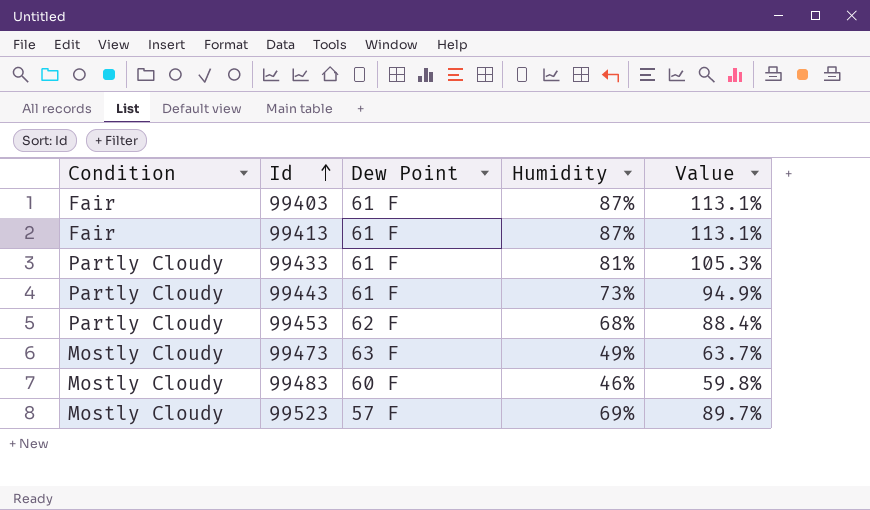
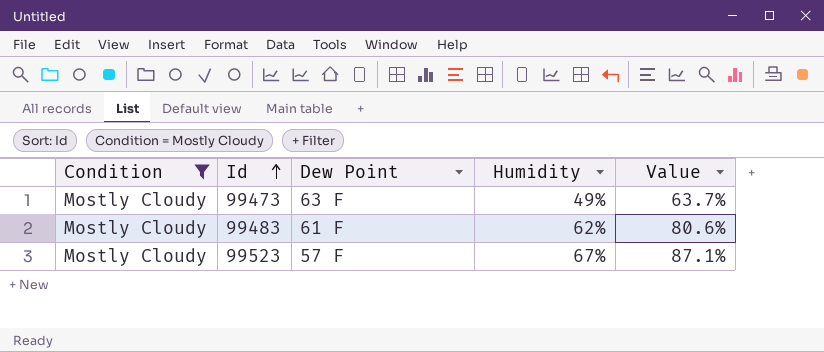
filter: none -> Condition = Mostly Cloudy
99483 | Dew Point: 60 F -> 61 F
99483 | Humidity: 46% -> 62%
99483 | Value: 59.8% -> 80.6%
99523 | Humidity: 69% -> 67%
99523 | Value: 89.7% -> 87.1%

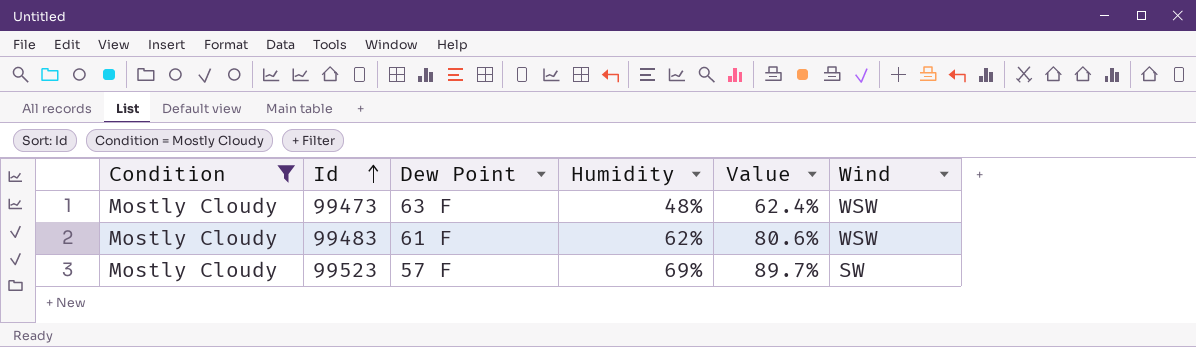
column Wind | position: none -> 6
99473 | Humidity: 49% -> 48%
99473 | Value: 63.7% -> 62.4%
99523 | Humidity: 67% -> 69%
99523 | Value: 87.1% -> 89.7%

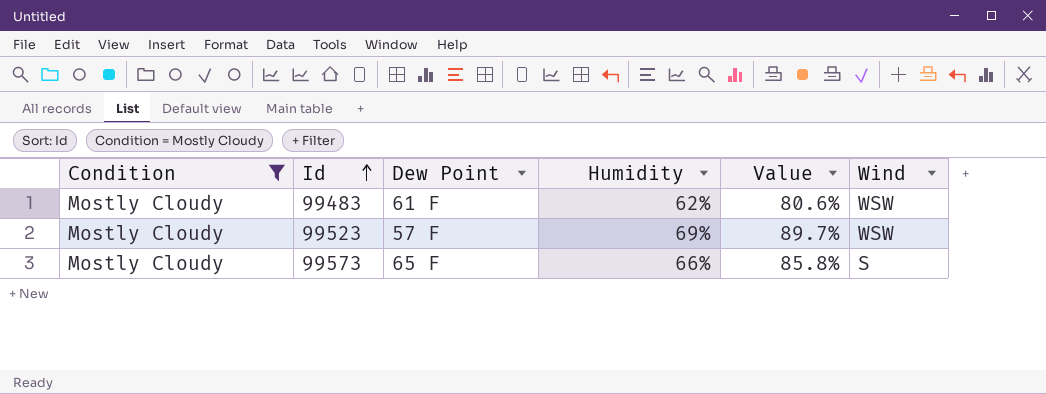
row 99473: Mostly Cloudy | 63 F | 48% | 62.4% | WSW -> none
99523 | Wind: SW -> WSW
row 99573: none -> Mostly Cloudy | 65 F | 66% | 85.8% | S

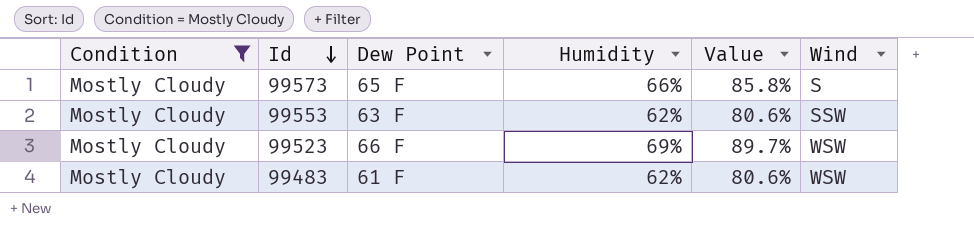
row order: Id ascending -> Id descending
row 99553: none -> Mostly Cloudy | 63 F | 62% | 80.6% | SSW
99523 | Dew Point: 57 F -> 66 F

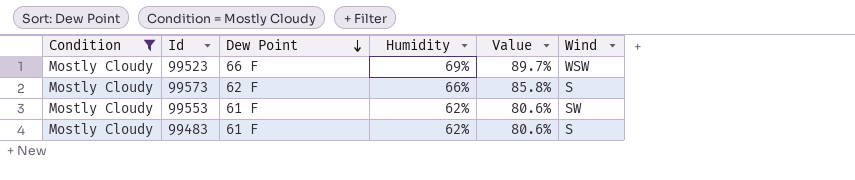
row order: Id descending -> Dew Point descending
99573 | Dew Point: 65 F -> 62 F
99553 | Dew Point: 63 F -> 61 F
99553 | Wind: SSW -> SW
99483 | Wind: WSW -> S

